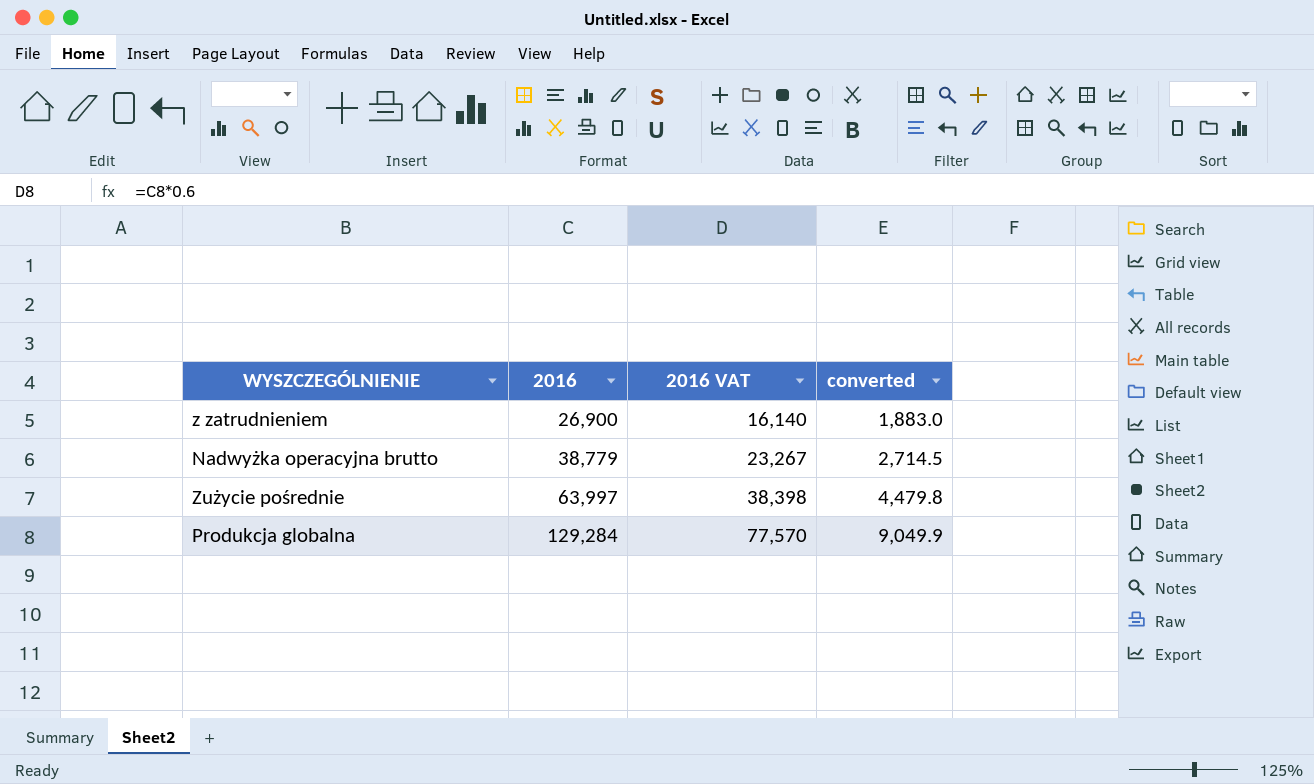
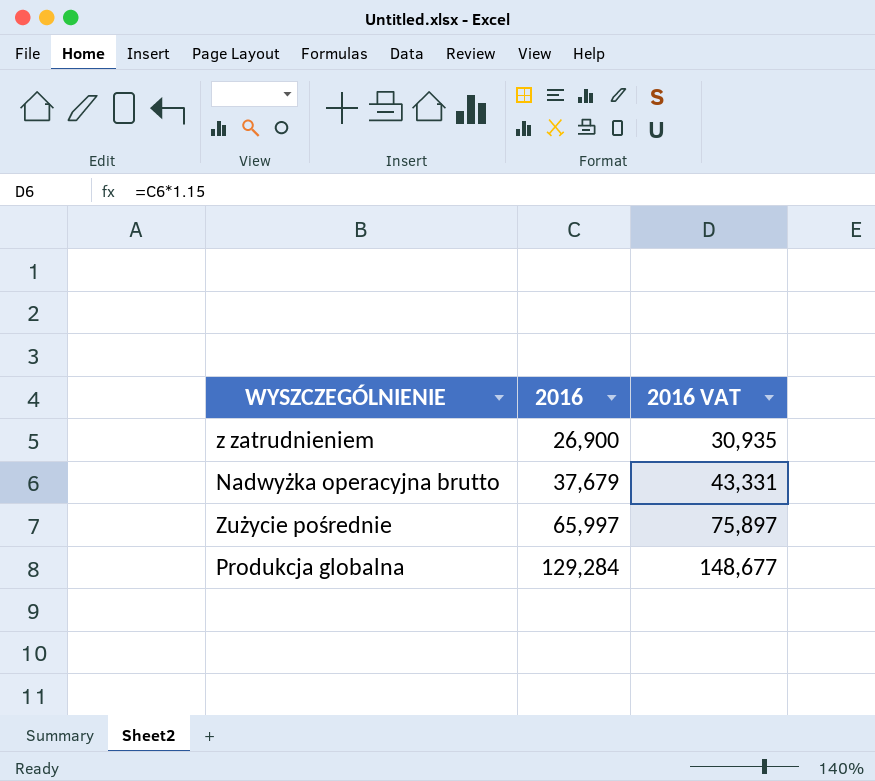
column converted | formula: [2016] * 0.07 -> none
column 2016 VAT | formula: [2016] * 0.6 -> [2016] * 1.15
Nadwyżka operacyjna brutto | 2016: 38,779 -> 37,679
Zużycie pośrednie | 2016: 63,997 -> 65,997

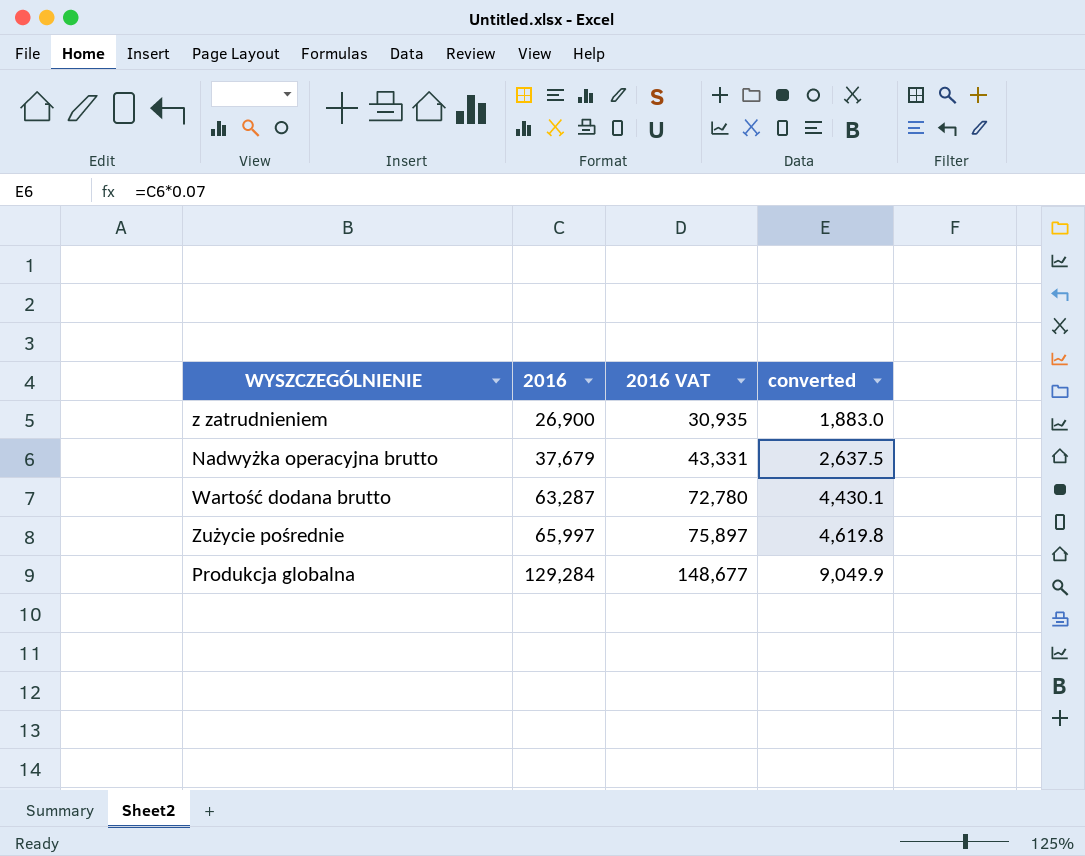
column converted | formula: none -> [2016] * 0.07
row Wartość dodana brutto: none -> 63,287 | 72,780 | 4,430.1

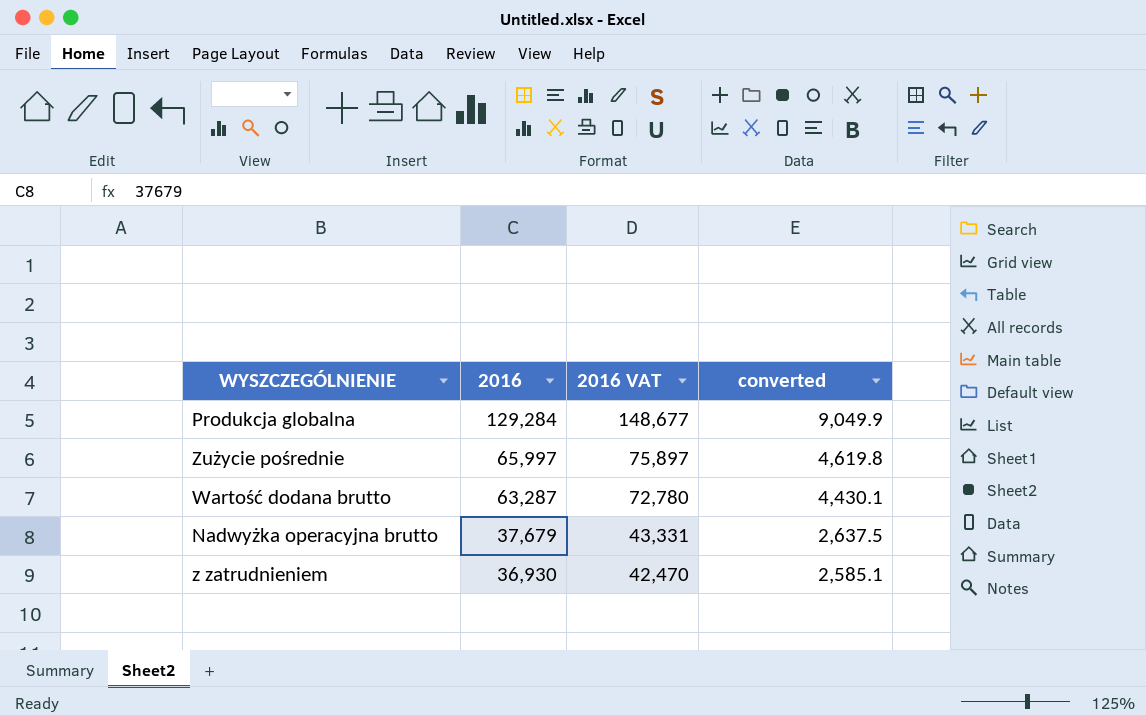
row order: 2016 ascending -> 2016 descending
z zatrudnieniem | 2016: 26,900 -> 36,930
z zatrudnieniem | 2016 VAT: 30,935 -> 42,470
z zatrudnieniem | converted: 1,883.0 -> 2,585.1

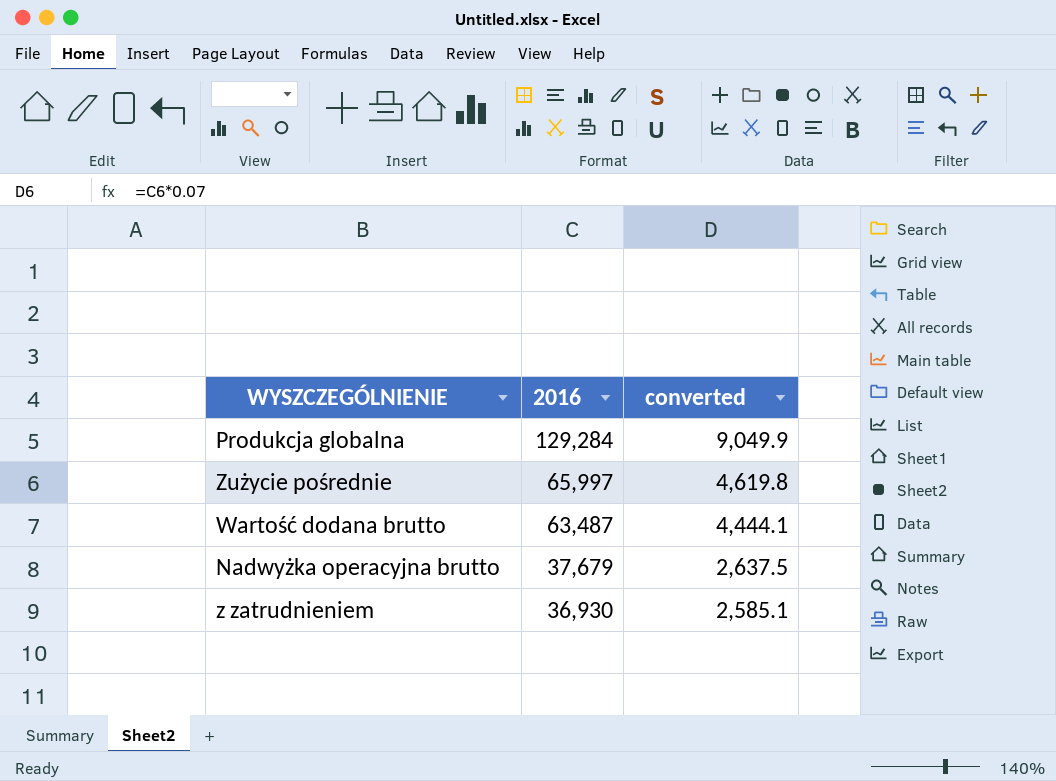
column 2016 VAT | formula: [2016] * 1.15 -> none
Wartość dodana brutto | 2016: 63,287 -> 63,487
Wartość dodana brutto | converted: 4,430.1 -> 4,444.1

